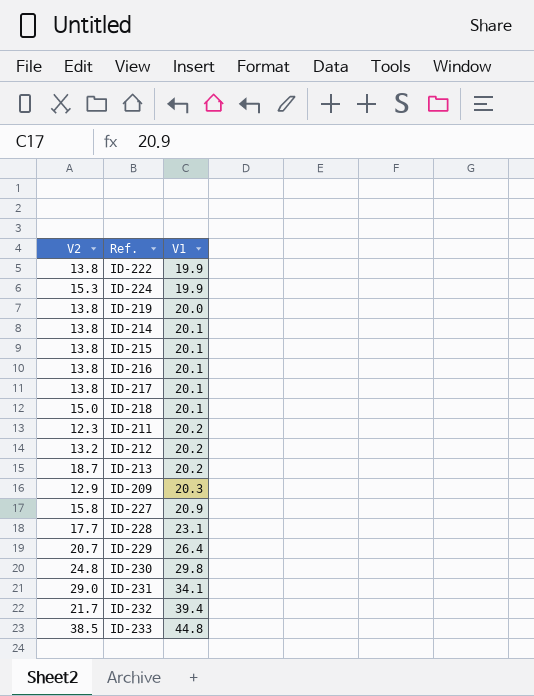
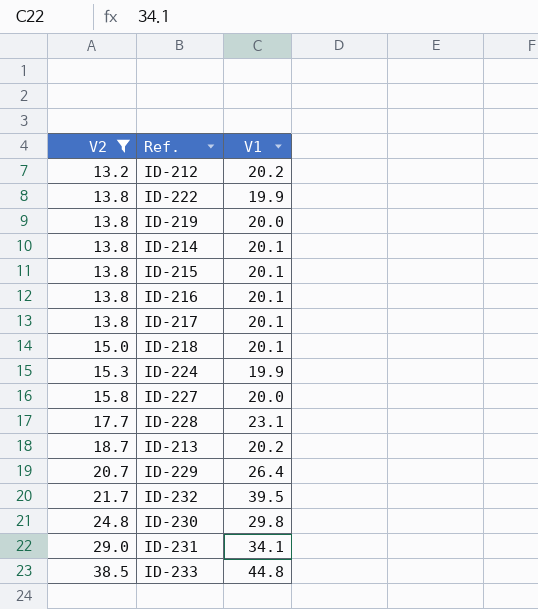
filter: none -> V2 >= 13.2
row order: V1 ascending -> V2 ascending
ID-227 | V1: 20.9 -> 20.0
ID-232 | V1: 39.4 -> 39.5

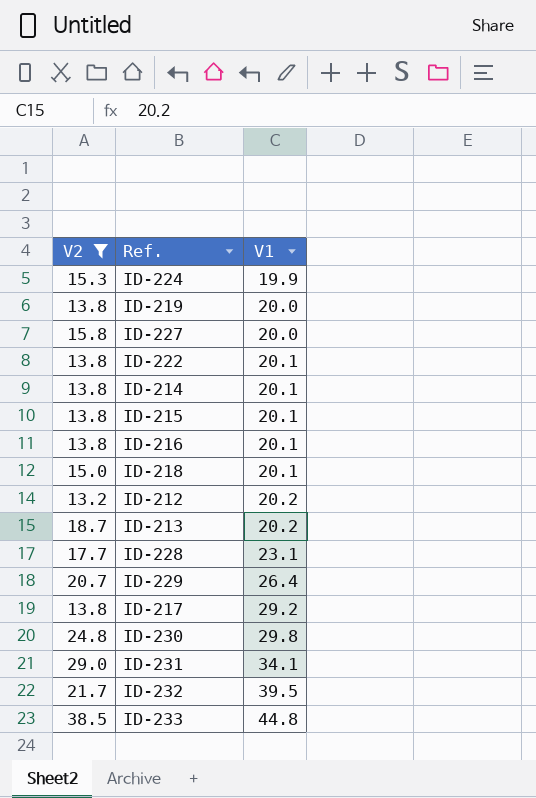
row order: V2 ascending -> V1 ascending
ID-222 | V1: 19.9 -> 20.1
ID-217 | V1: 20.1 -> 29.2

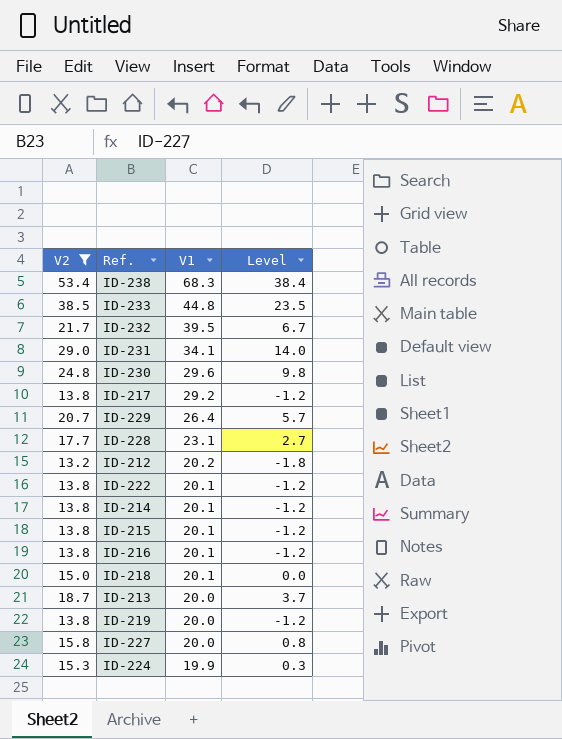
row order: V1 ascending -> V1 descending
column Level | formula: none -> [V2] - 15
row ID-238: none -> 53.4 | 68.3 | 38.4
ID-230 | V1: 29.8 -> 29.6
ID-213 | V1: 20.2 -> 20.0

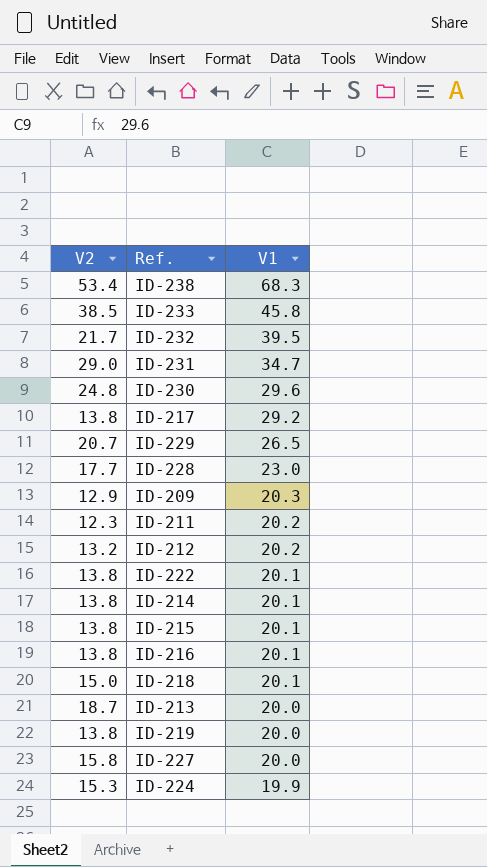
filter: V2 >= 13.2 -> none
column Level | formula: [V2] - 15 -> none
ID-233 | V1: 44.8 -> 45.8
ID-231 | V1: 34.1 -> 34.7
ID-229 | V1: 26.4 -> 26.5
ID-228 | V1: 23.1 -> 23.0

